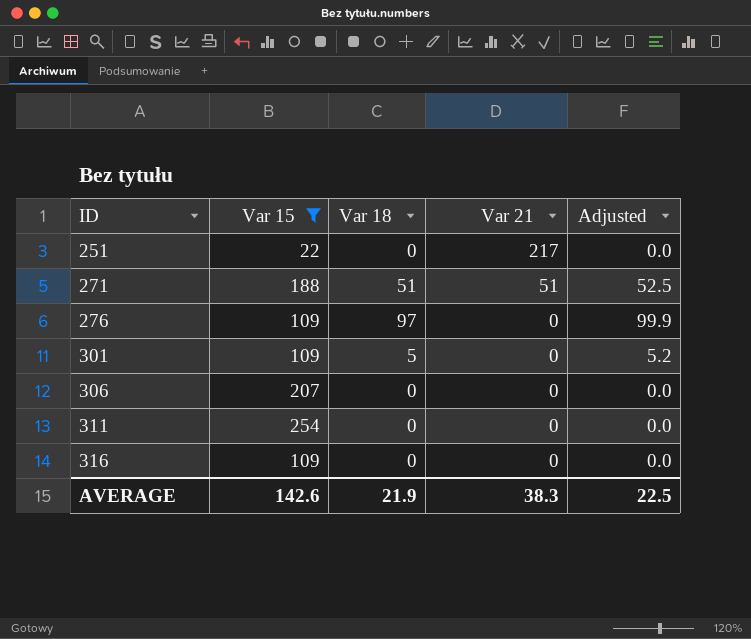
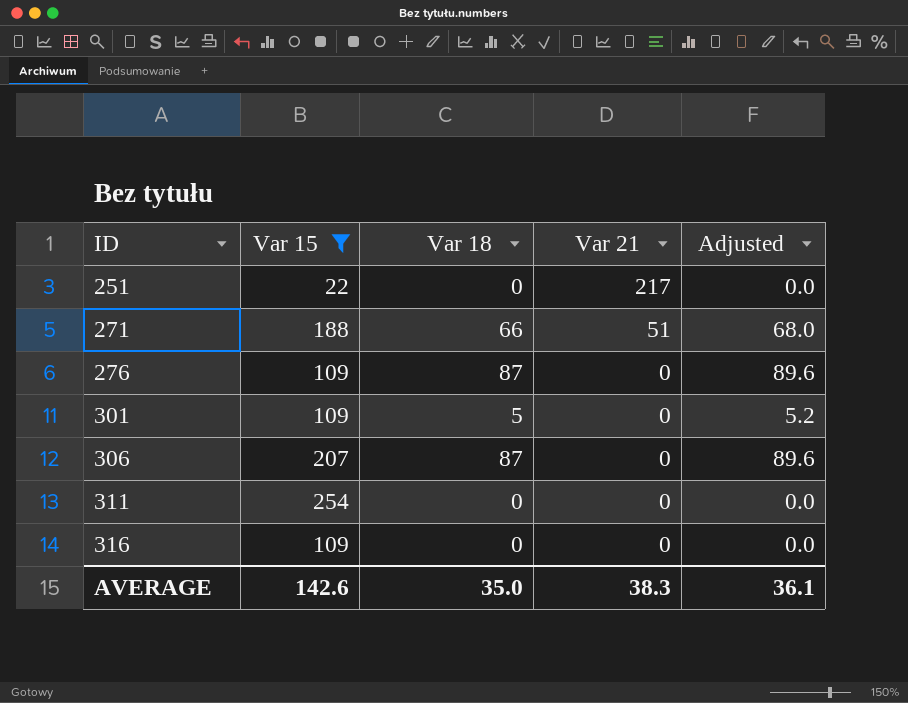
271 | Var 18: 51 -> 66
271 | Adjusted: 52.5 -> 68.0
276 | Var 18: 97 -> 87
276 | Adjusted: 99.9 -> 89.6
306 | Var 18: 0 -> 87
306 | Adjusted: 0.0 -> 89.6
AVERAGE | Var 18: 21.9 -> 35.0
AVERAGE | Adjusted: 22.5 -> 36.1

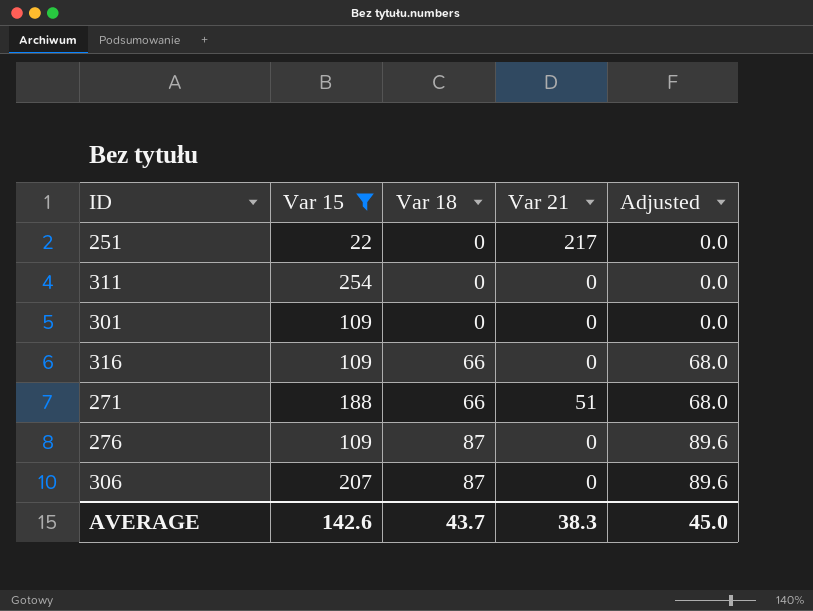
row order: ID ascending -> Var 18 ascending
301 | Var 18: 5 -> 0
301 | Adjusted: 5.2 -> 0.0
316 | Var 18: 0 -> 66
316 | Adjusted: 0.0 -> 68.0
AVERAGE | Var 18: 35.0 -> 43.7
AVERAGE | Adjusted: 36.1 -> 45.0

